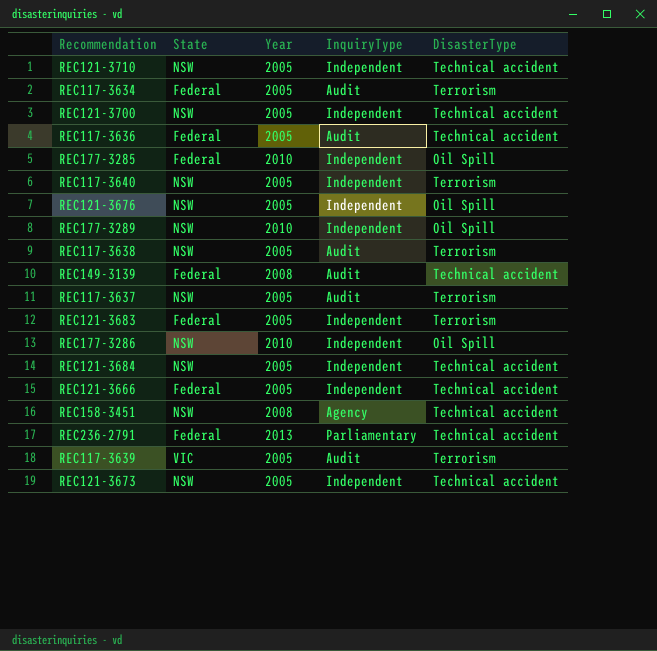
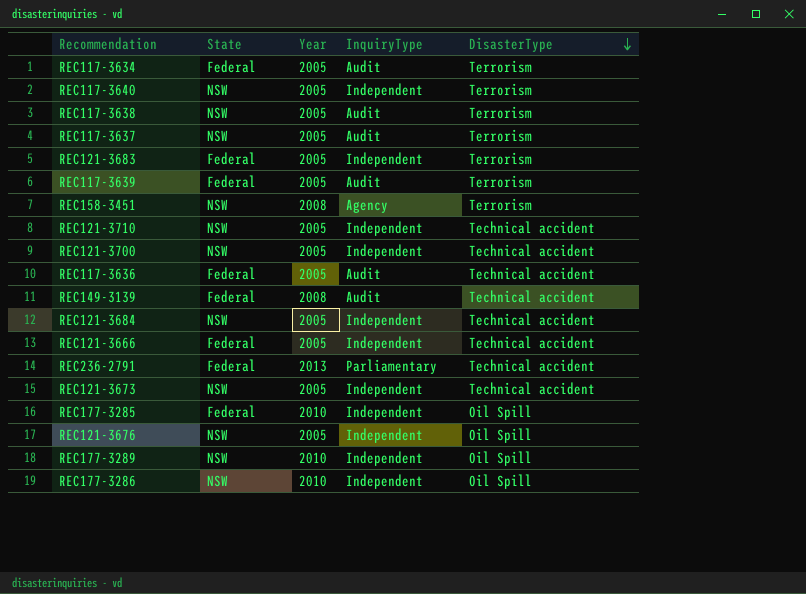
row order: none -> DisasterType descending
REC117-3639 | State: VIC -> Federal
REC158-3451 | DisasterType: Technical accident -> Terrorism

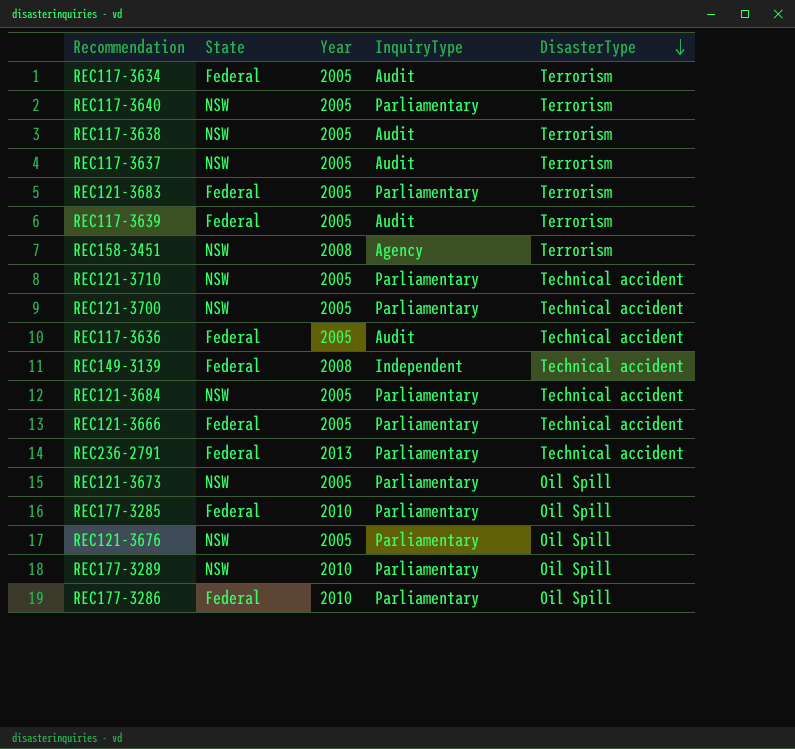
REC117-3640 | InquiryType: Independent -> Parliamentary
REC121-3683 | InquiryType: Independent -> Parliamentary
REC121-3710 | InquiryType: Independent -> Parliamentary
REC121-3700 | InquiryType: Independent -> Parliamentary
REC149-3139 | InquiryType: Audit -> Independent
REC121-3684 | InquiryType: Independent -> Parliamentary
REC121-3666 | InquiryType: Independent -> Parliamentary
REC121-3673 | InquiryType: Independent -> Parliamentary
REC121-3673 | DisasterType: Technical accident -> Oil Spill
REC177-3285 | InquiryType: Independent -> Parliamentary
REC121-3676 | InquiryType: Independent -> Parliamentary
REC177-3289 | InquiryType: Independent -> Parliamentary
REC177-3286 | State: NSW -> Federal
REC177-3286 | InquiryType: Independent -> Parliamentary

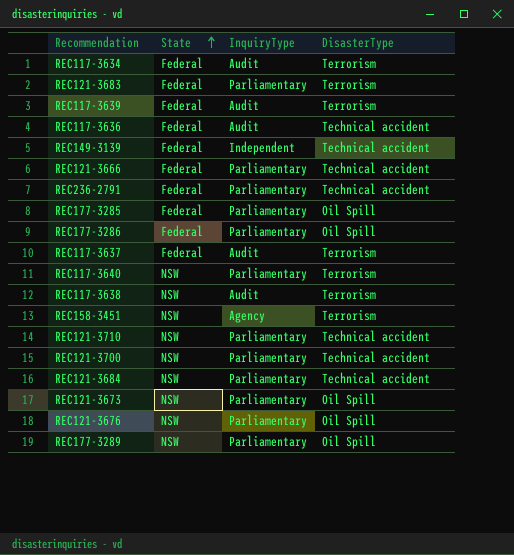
row order: DisasterType descending -> State ascending
column Year | position: 3 -> none
REC117-3637 | State: NSW -> Federal

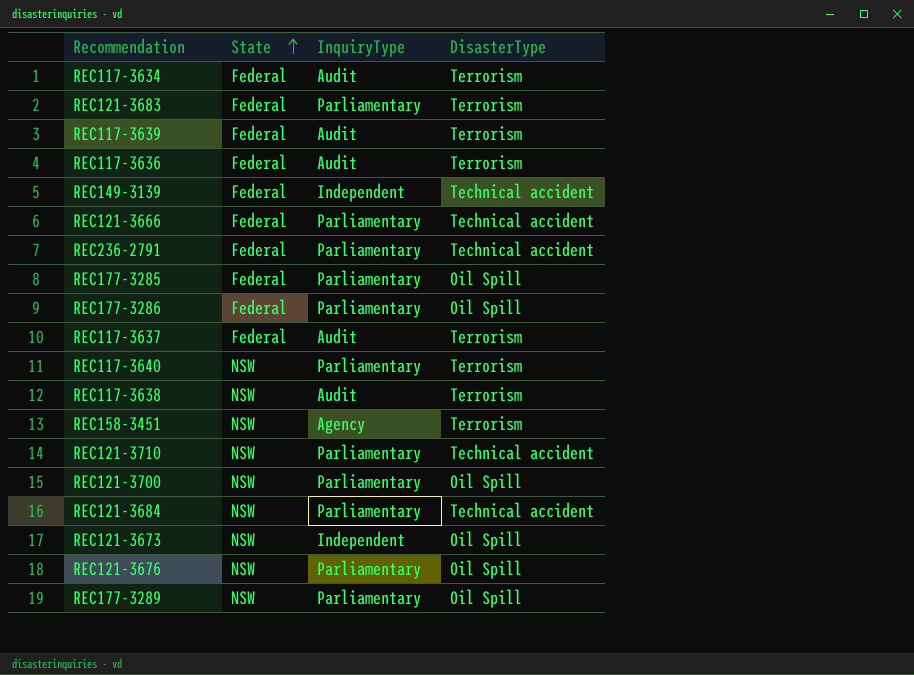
REC117-3636 | DisasterType: Technical accident -> Terrorism
REC121-3700 | DisasterType: Technical accident -> Oil Spill
REC121-3673 | InquiryType: Parliamentary -> Independent

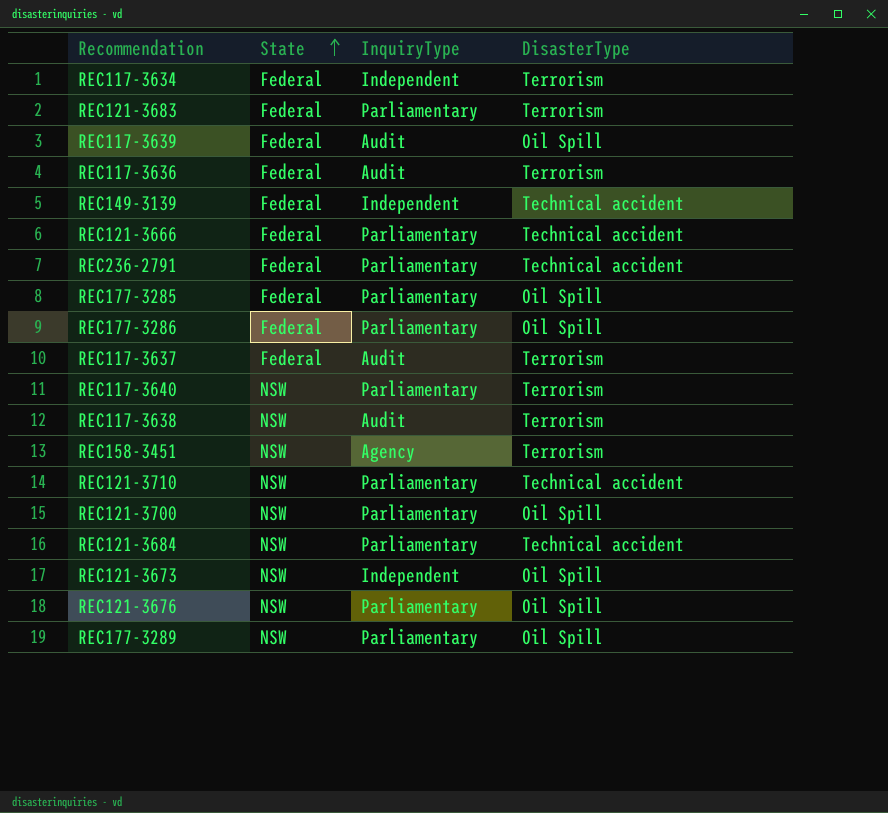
REC117-3634 | InquiryType: Audit -> Independent
REC117-3639 | DisasterType: Terrorism -> Oil Spill

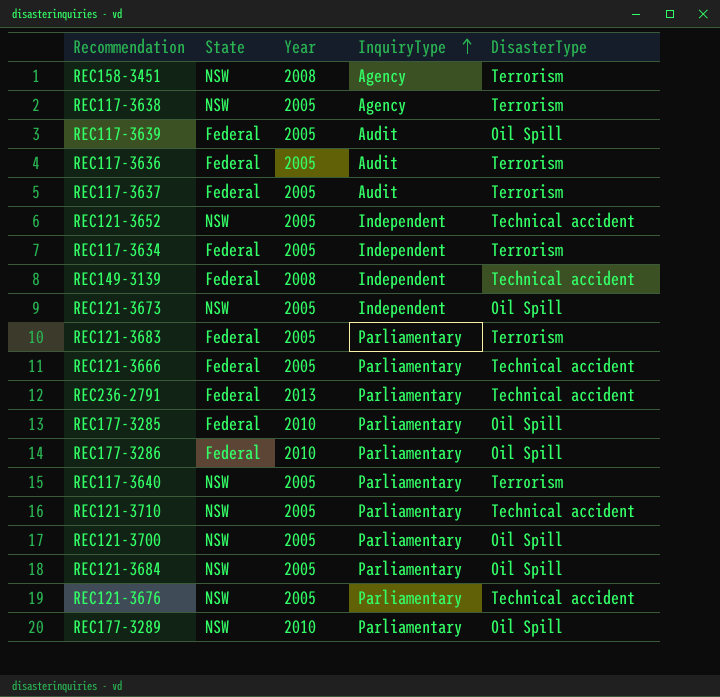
row order: State ascending -> InquiryType ascending
column Year | position: none -> 3
REC117-3638 | InquiryType: Audit -> Agency
row REC121-3652: none -> NSW | 2005 | Independent | Technical accident
REC121-3684 | DisasterType: Technical accident -> Oil Spill
REC121-3676 | DisasterType: Oil Spill -> Technical accident

